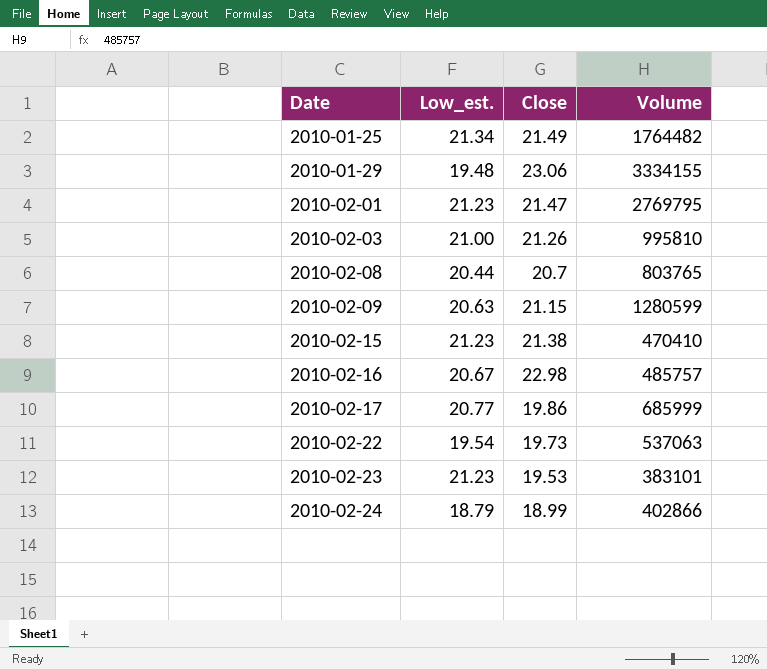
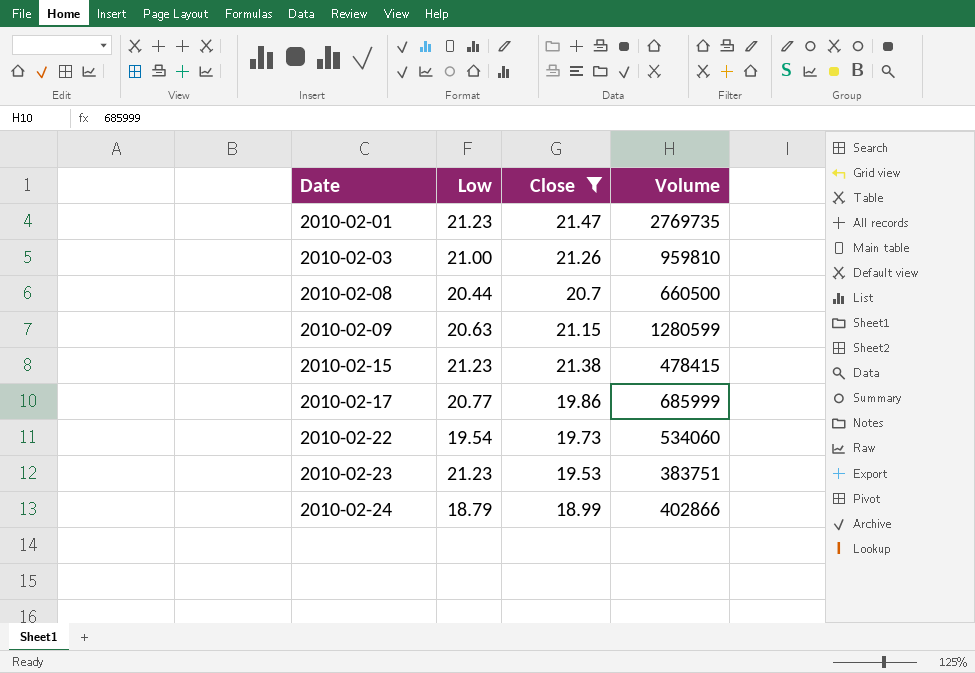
filter: none -> Close <= 21.47
column name: Low_est. -> Low
2010-02-01 | Volume: 2769795 -> 2769735
2010-02-03 | Volume: 995810 -> 959810
2010-02-08 | Volume: 803765 -> 660500
2010-02-15 | Volume: 470410 -> 478415
2010-02-22 | Volume: 537063 -> 534060
2010-02-23 | Volume: 383101 -> 383751

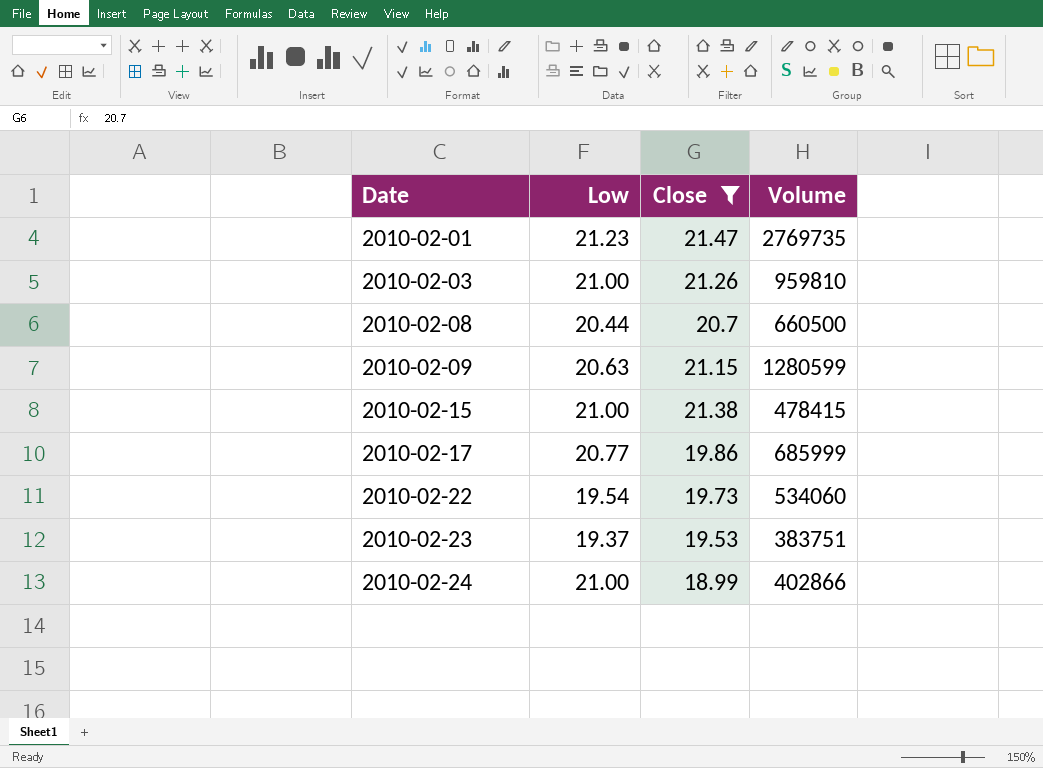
2010-02-15 | Low: 21.23 -> 21.00
2010-02-23 | Low: 21.23 -> 19.37
2010-02-24 | Low: 18.79 -> 21.00

